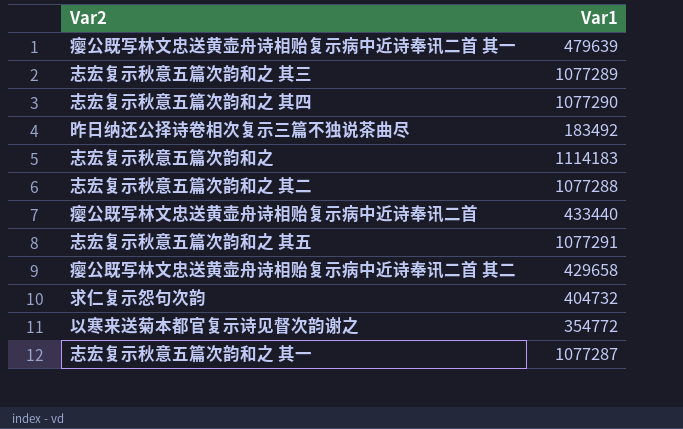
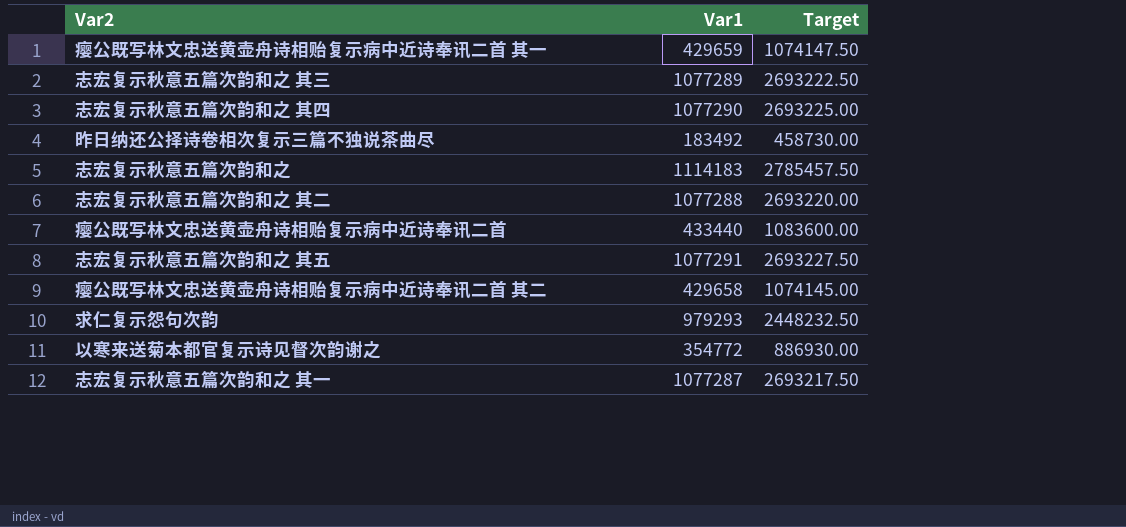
column Target | formula: none -> [Var1] * 2.5
瘿公既写林文忠送黄壶舟诗相贻复示病中近诗奉讯二首 其一 | Var1: 479639 -> 429659
求仁复示怨句次韵 | Var1: 404732 -> 979293

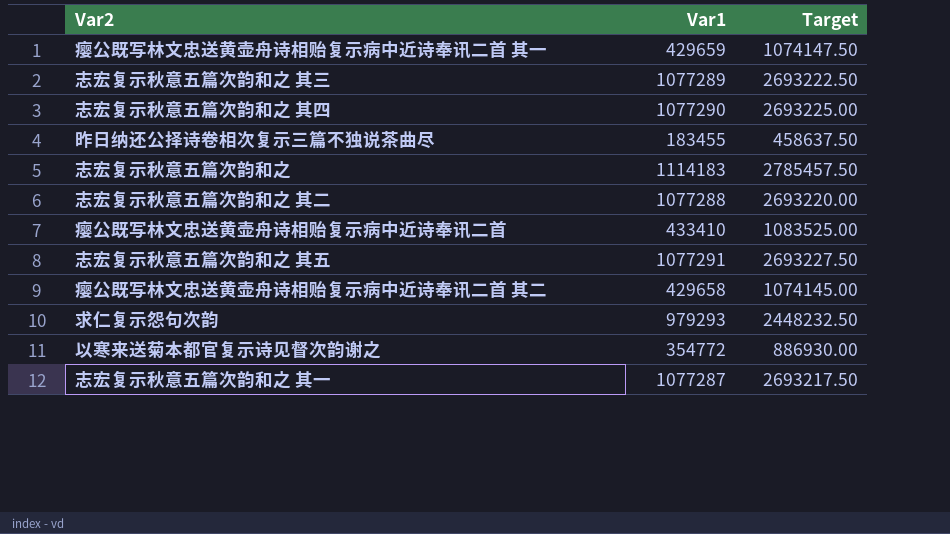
昨日纳还公择诗卷相次复示三篇不独说茶曲尽 | Var1: 183492 -> 183455
昨日纳还公择诗卷相次复示三篇不独说茶曲尽 | Target: 458730.00 -> 458637.50
瘿公既写林文忠送黄壶舟诗相贻复示病中近诗奉讯二首 | Var1: 433440 -> 433410
瘿公既写林文忠送黄壶舟诗相贻复示病中近诗奉讯二首 | Target: 1083600.00 -> 1083525.00

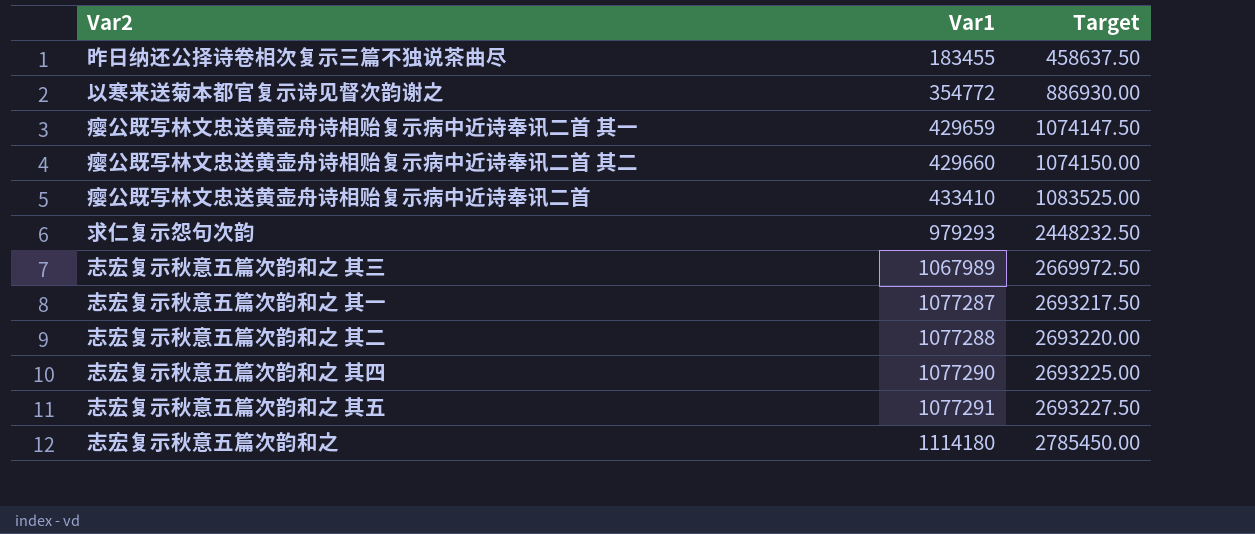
row order: none -> Var1 ascending
瘿公既写林文忠送黄壶舟诗相贻复示病中近诗奉讯二首 其二 | Var1: 429658 -> 429660
瘿公既写林文忠送黄壶舟诗相贻复示病中近诗奉讯二首 其二 | Target: 1074145.00 -> 1074150.00
志宏复示秋意五篇次韵和之 其三 | Var1: 1077289 -> 1067989
志宏复示秋意五篇次韵和之 其三 | Target: 2693222.50 -> 2669972.50
志宏复示秋意五篇次韵和之 | Var1: 1114183 -> 1114180
志宏复示秋意五篇次韵和之 | Target: 2785457.50 -> 2785450.00

